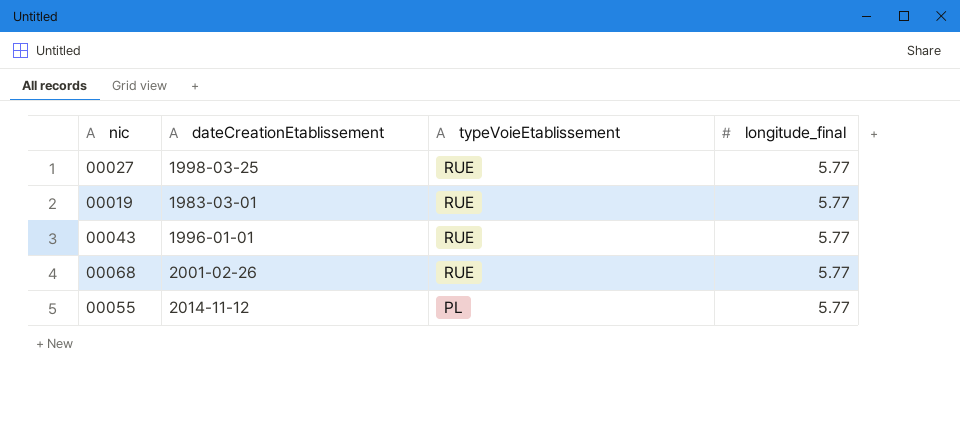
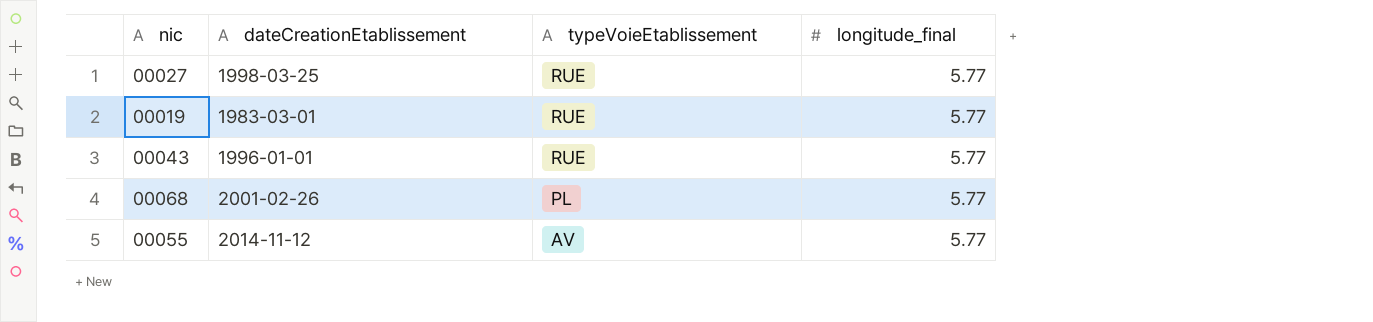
00068 | typeVoieEtablissement: RUE -> PL
00055 | typeVoieEtablissement: PL -> AV

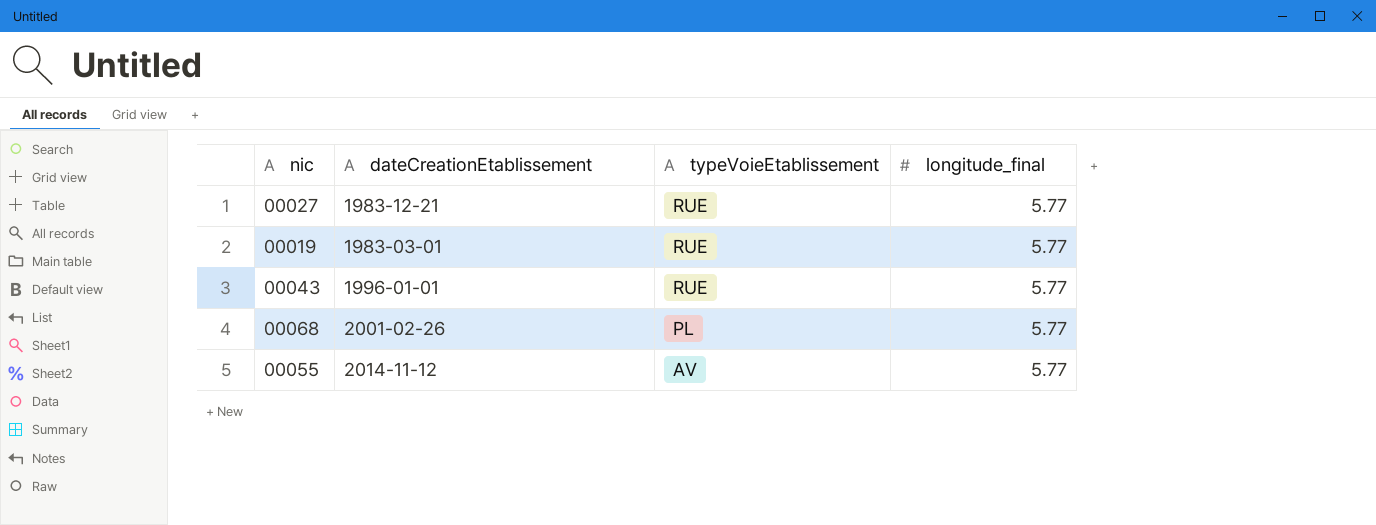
00027 | dateCreationEtablissement: 1998-03-25 -> 1983-12-21

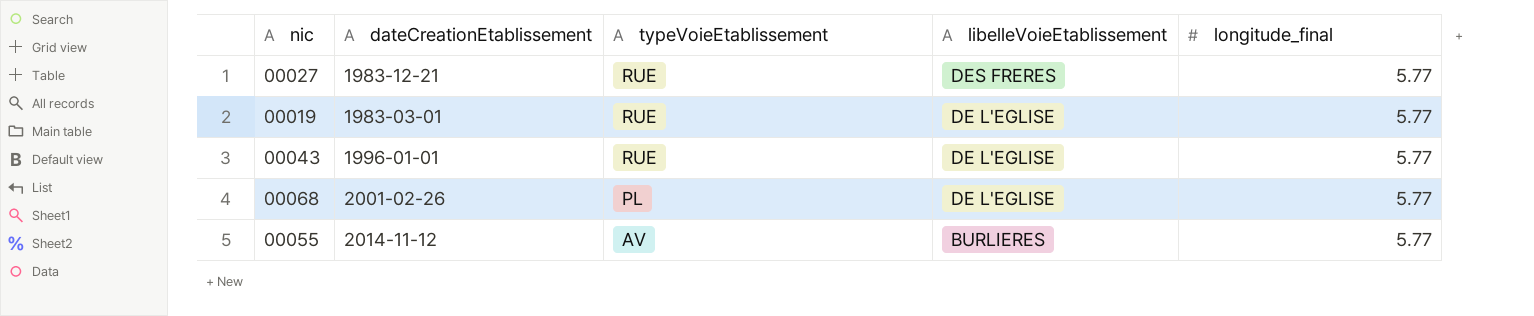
column libelleVoieEtablissement | position: none -> 4

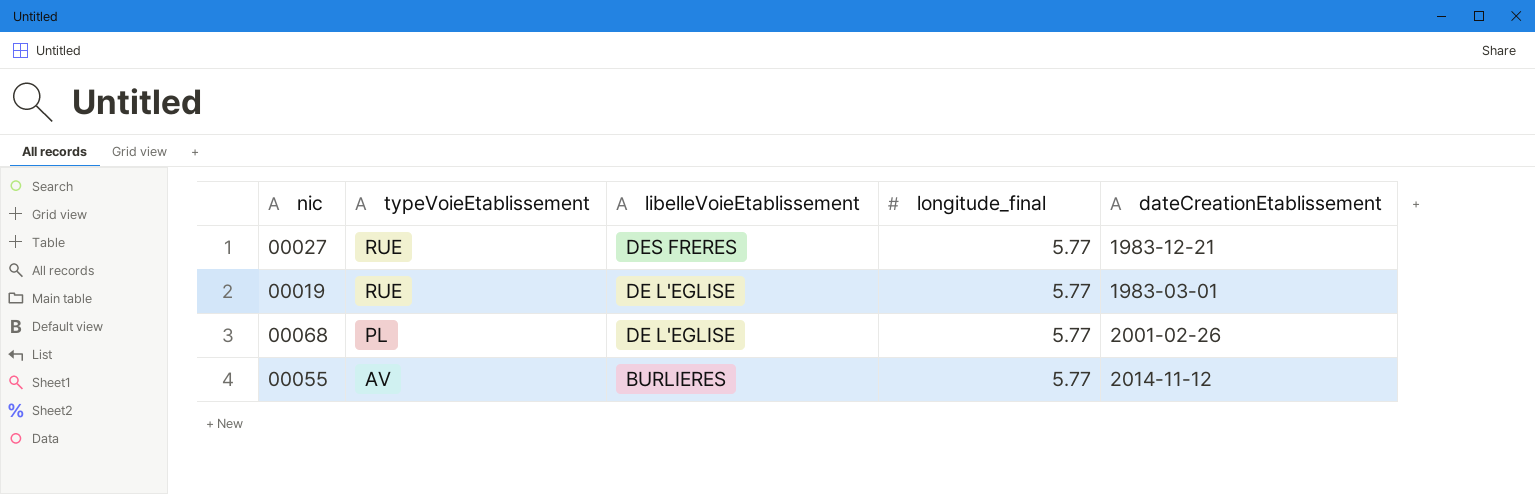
column dateCreationEtablissement | position: 2 -> 5
row 00043: 1996-01-01 | RUE | DE L'EGLISE | 5.77 -> none

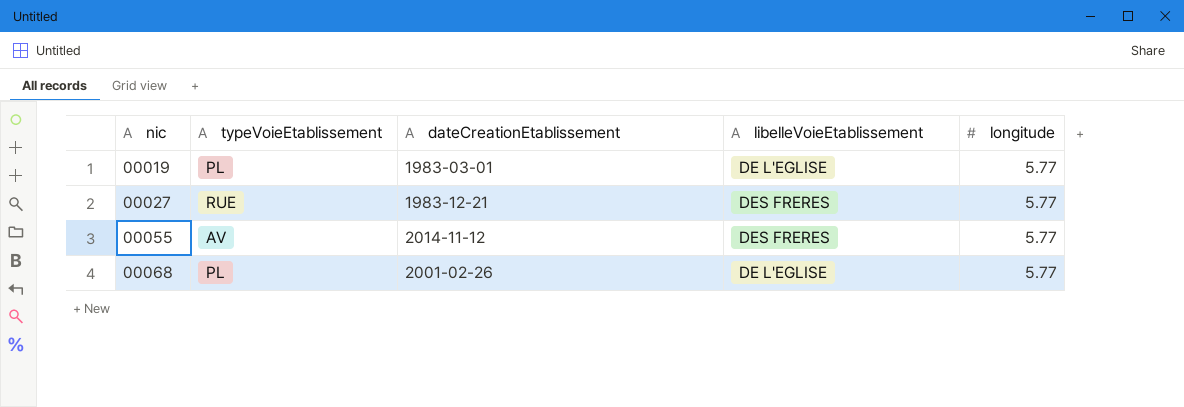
row order: typeVoieEtablissement descending -> nic ascending
column dateCreationEtablissement | position: 5 -> 3
column name: longitude_final -> longitude
00019 | typeVoieEtablissement: RUE -> PL
00055 | libelleVoieEtablissement: BURLIERES -> DES FRERES

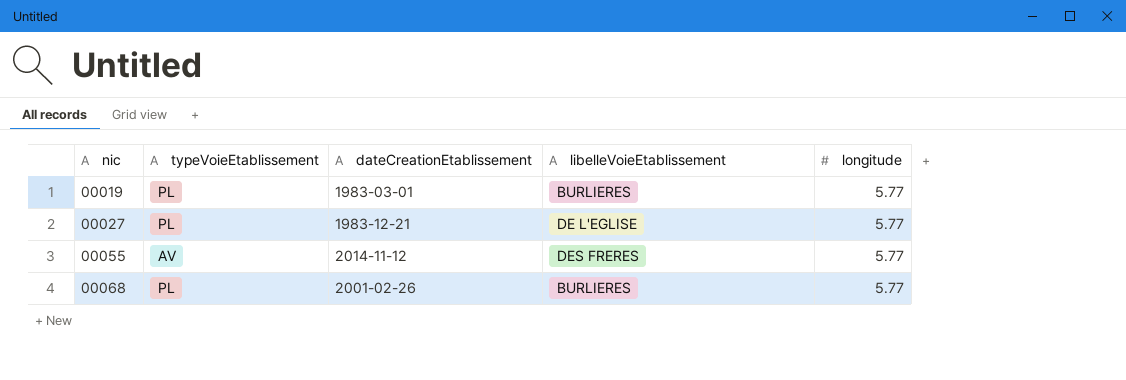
00019 | libelleVoieEtablissement: DE L'EGLISE -> BURLIERES
00027 | typeVoieEtablissement: RUE -> PL
00027 | libelleVoieEtablissement: DES FRERES -> DE L'EGLISE
00068 | libelleVoieEtablissement: DE L'EGLISE -> BURLIERES

